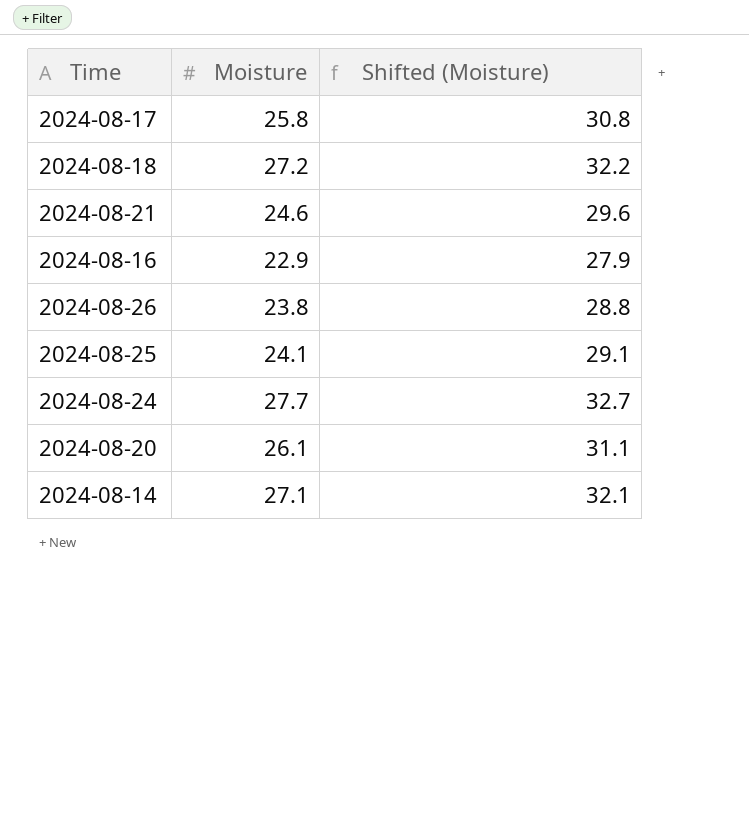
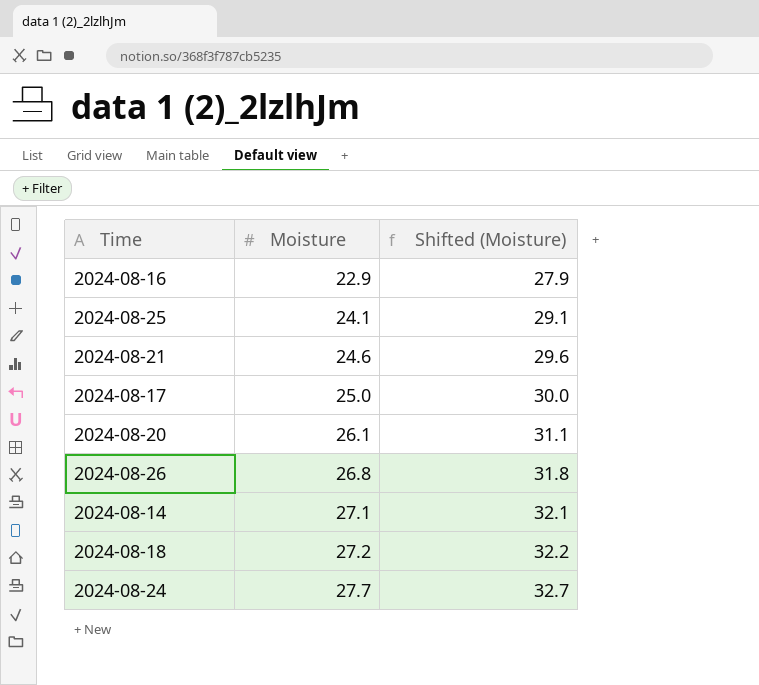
row order: none -> Moisture ascending
2024-08-17 | Moisture: 25.8 -> 25.0
2024-08-17 | Shifted (Moisture): 30.8 -> 30.0
2024-08-26 | Moisture: 23.8 -> 26.8
2024-08-26 | Shifted (Moisture): 28.8 -> 31.8

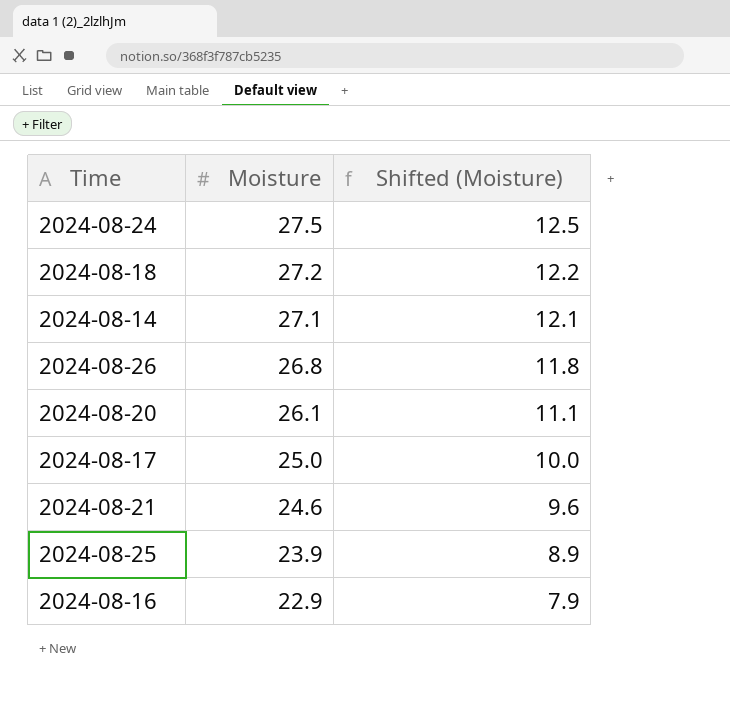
row order: Moisture ascending -> Moisture descending
column Shifted (Moisture) | formula: [Moisture] + 5 -> [Moisture] - 15
2024-08-24 | Moisture: 27.7 -> 27.5
2024-08-25 | Moisture: 24.1 -> 23.9

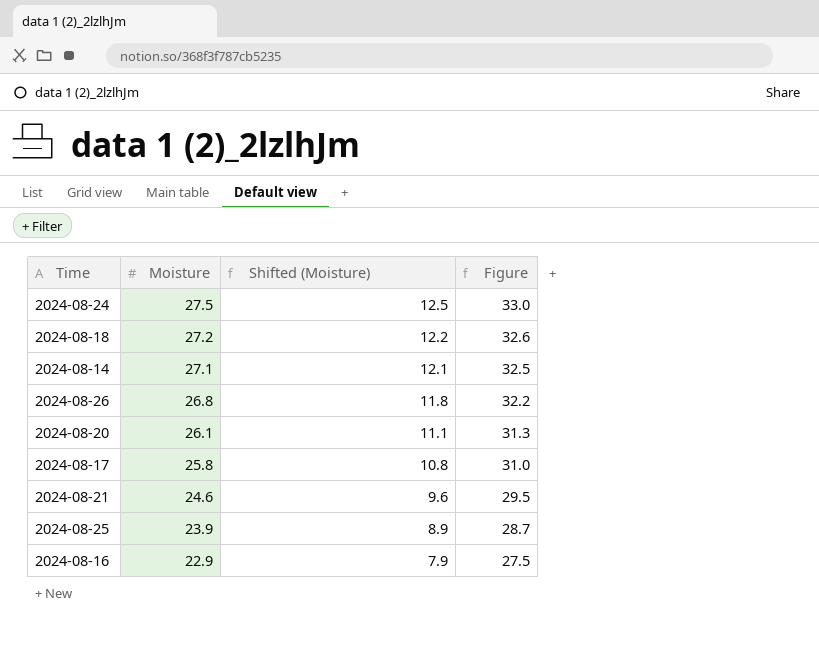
column Figure | formula: none -> [Moisture] * 1.2
2024-08-17 | Moisture: 25.0 -> 25.8
2024-08-17 | Shifted (Moisture): 10.0 -> 10.8

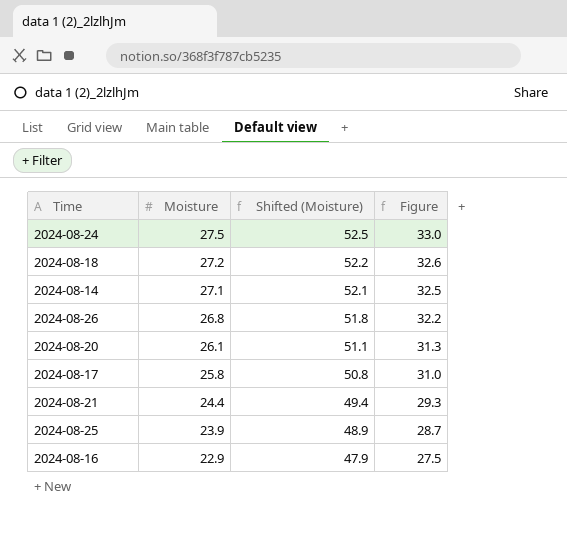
column Shifted (Moisture) | formula: [Moisture] - 15 -> [Moisture] + 25
2024-08-21 | Moisture: 24.6 -> 24.4
2024-08-21 | Figure: 29.5 -> 29.3

